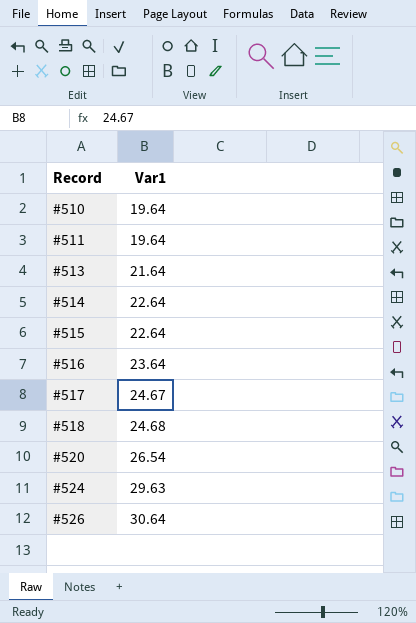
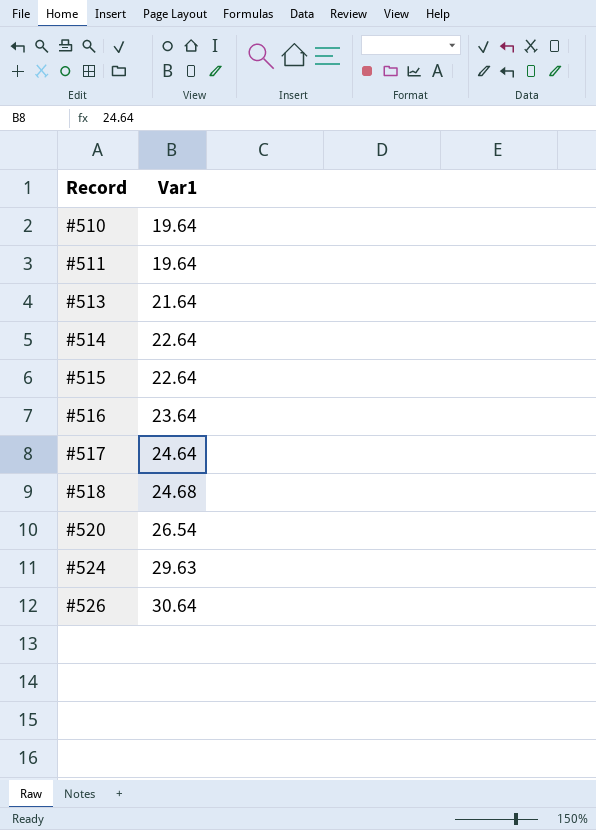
#517 | Var1: 24.67 -> 24.64

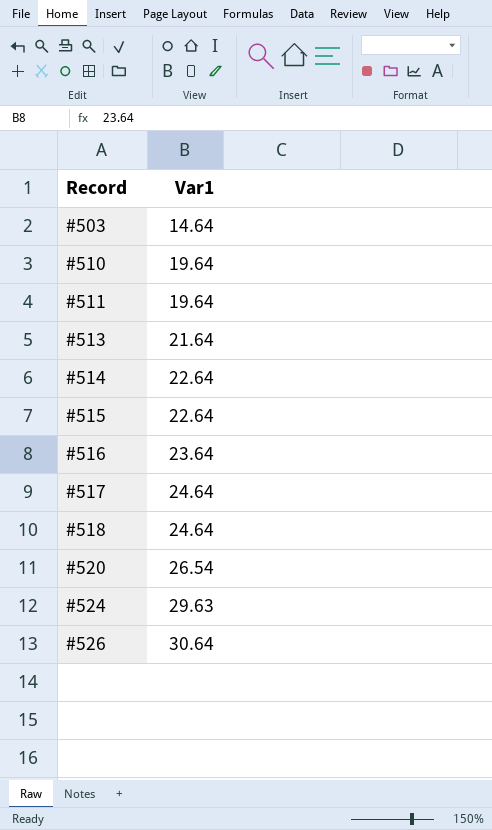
row #503: none -> 14.64
#518 | Var1: 24.68 -> 24.64

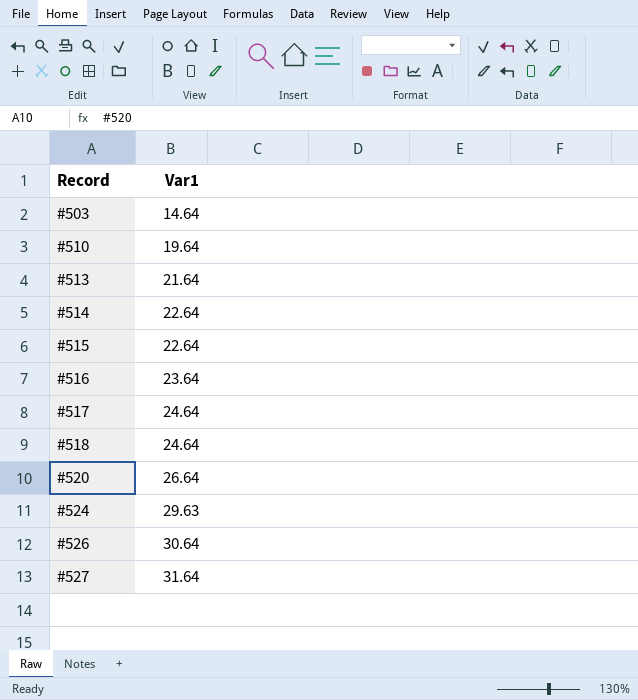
row #511: 19.64 -> none
#520 | Var1: 26.54 -> 26.64
row #527: none -> 31.64

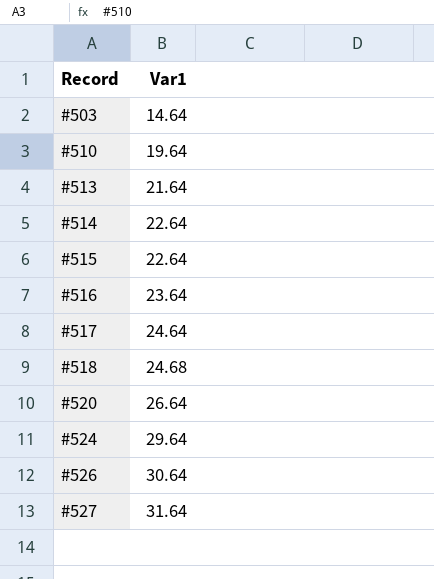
#518 | Var1: 24.64 -> 24.68
#524 | Var1: 29.63 -> 29.64

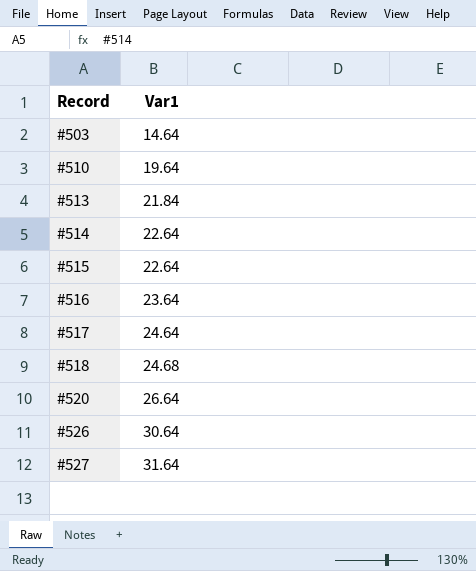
row #524: 29.64 -> none
#513 | Var1: 21.64 -> 21.84

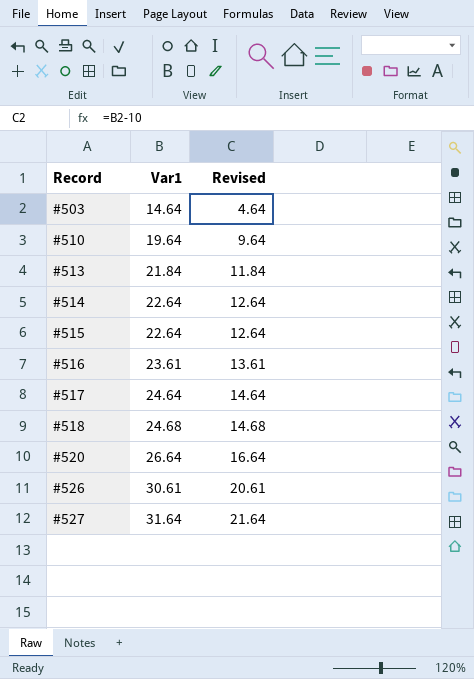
column Revised | formula: none -> [Var1] - 10
#516 | Var1: 23.64 -> 23.61
#526 | Var1: 30.64 -> 30.61

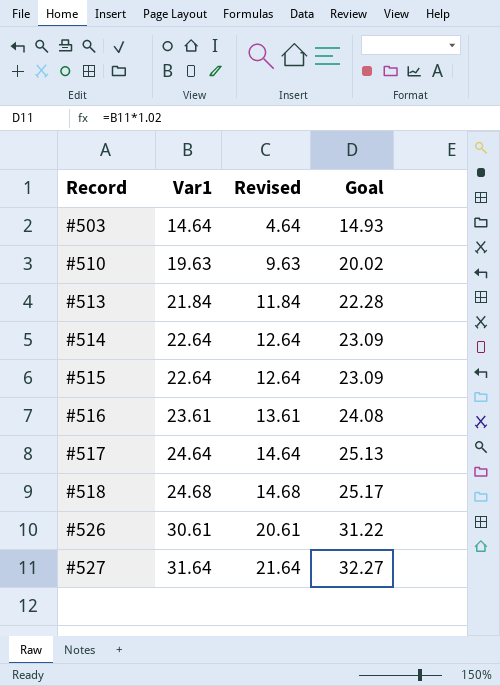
column Goal | formula: none -> [Var1] * 1.02
row #520: 26.64 | 16.64 -> none
#510 | Var1: 19.64 -> 19.63
#510 | Revised: 9.64 -> 9.63

